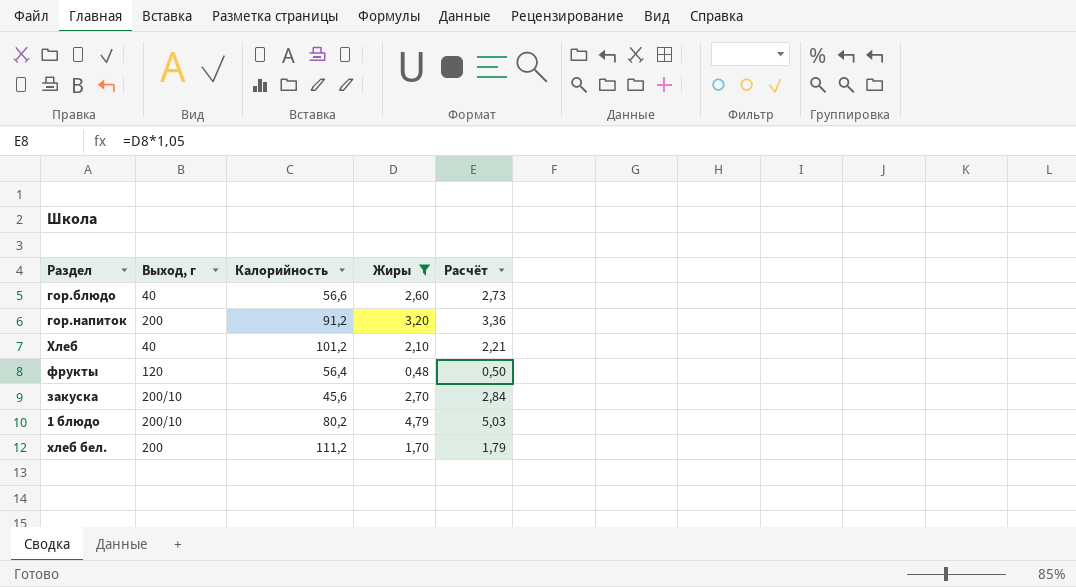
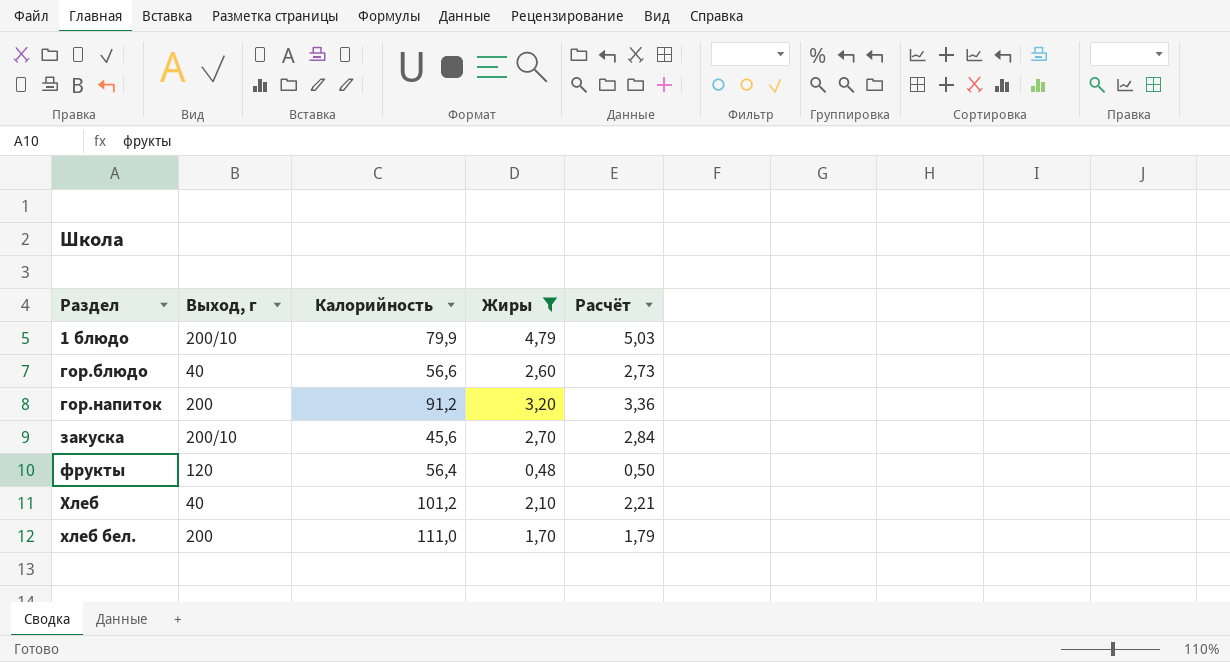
row order: none -> Раздел ascending
1 блюдо | Калорийность: 80,2 -> 79,9
хлеб бел. | Калорийность: 111,2 -> 111,0

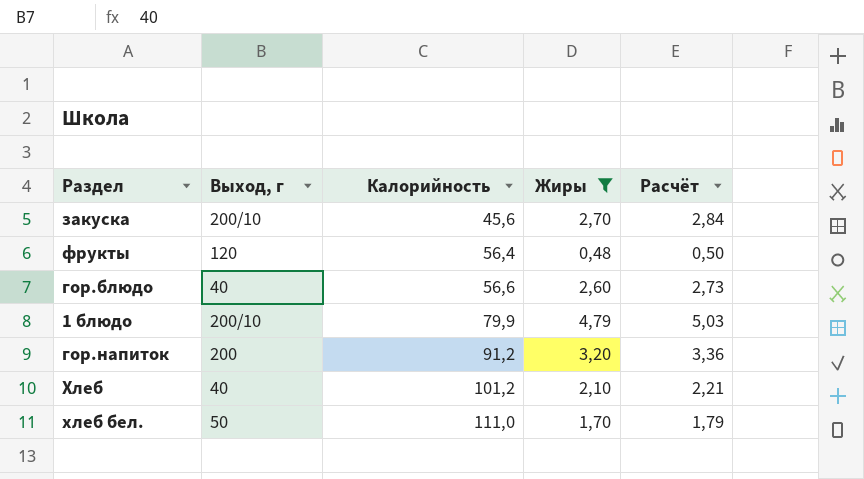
row order: Раздел ascending -> Калорийность ascending
хлеб бел. | Выход, г: 200 -> 50

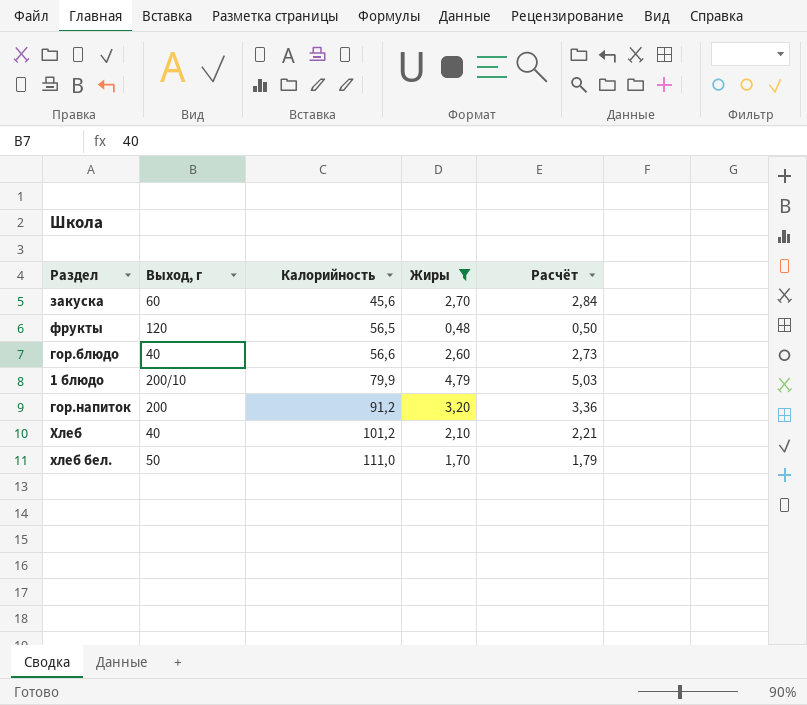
закуска | Выход, г: 200/10 -> 60
фрукты | Калорийность: 56,4 -> 56,5

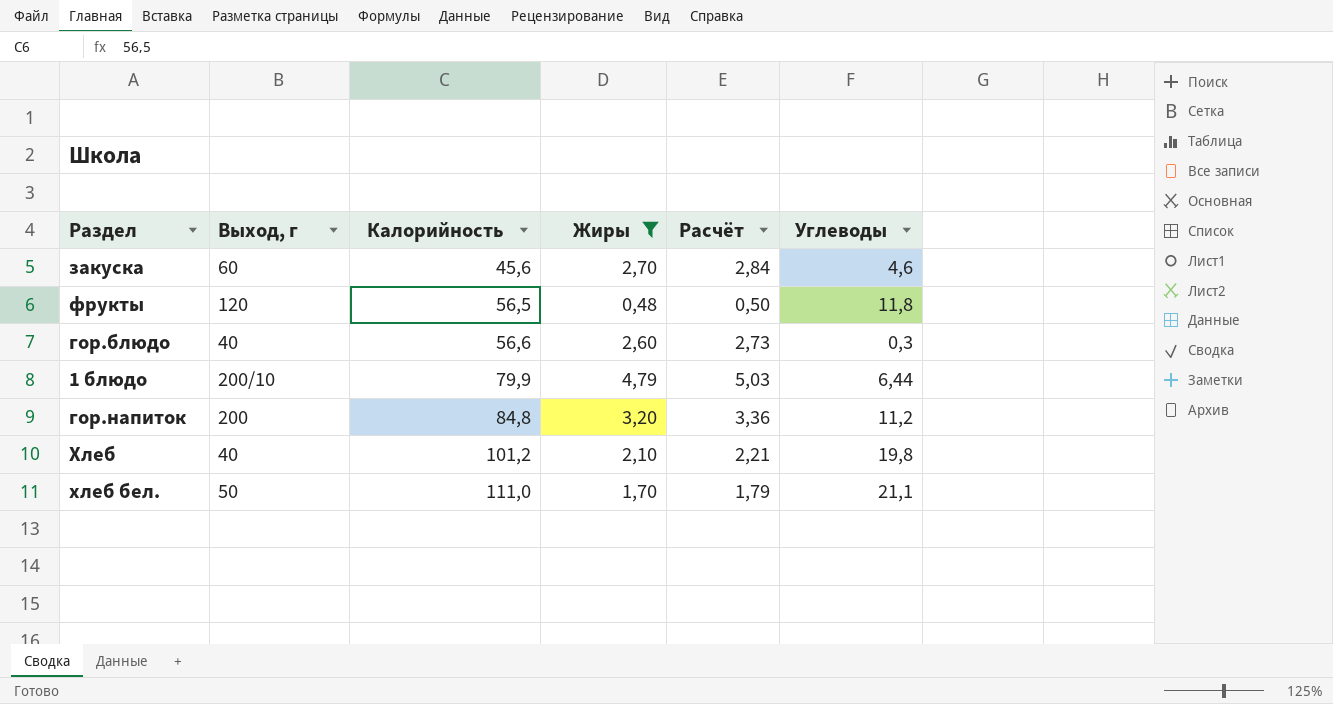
column Углеводы | position: none -> 6
гор.напиток | Калорийность: 91,2 -> 84,8

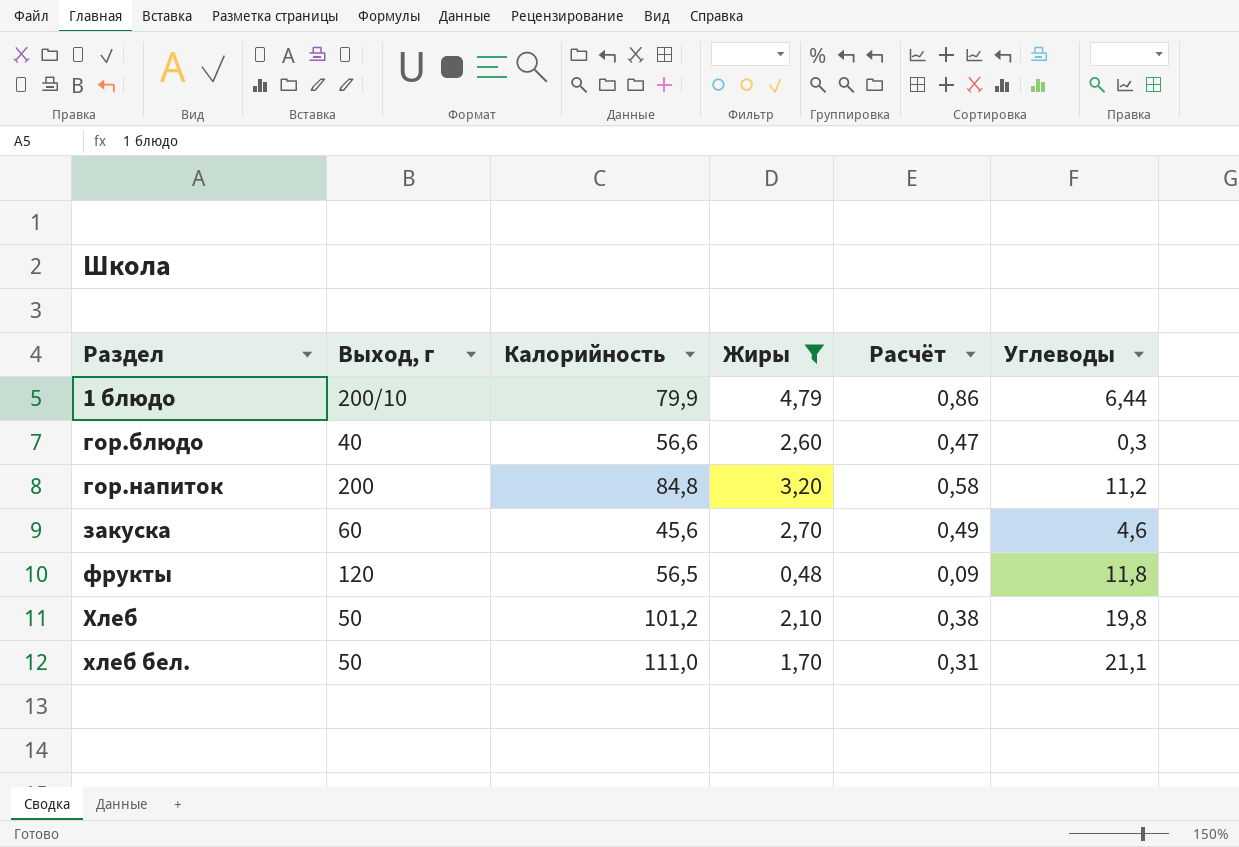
row order: Калорийность ascending -> Раздел ascending
column Расчёт | formula: [Жиры] * 1,05 -> [Жиры] * 0,18
Хлеб | Выход, г: 40 -> 50

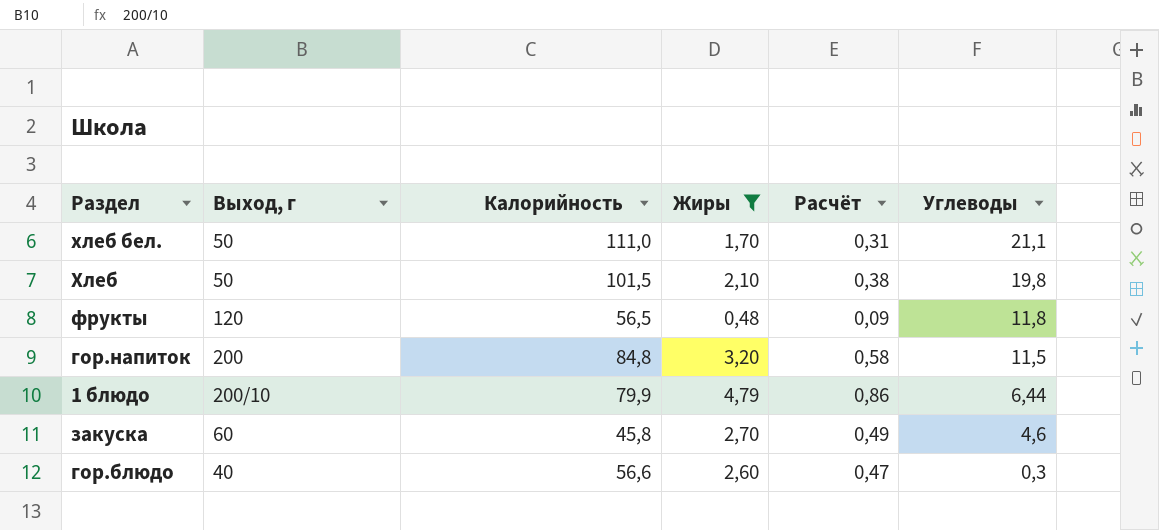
row order: Раздел ascending -> Углеводы descending
Хлеб | Калорийность: 101,2 -> 101,5
гор.напиток | Углеводы: 11,2 -> 11,5
закуска | Калорийность: 45,6 -> 45,8

